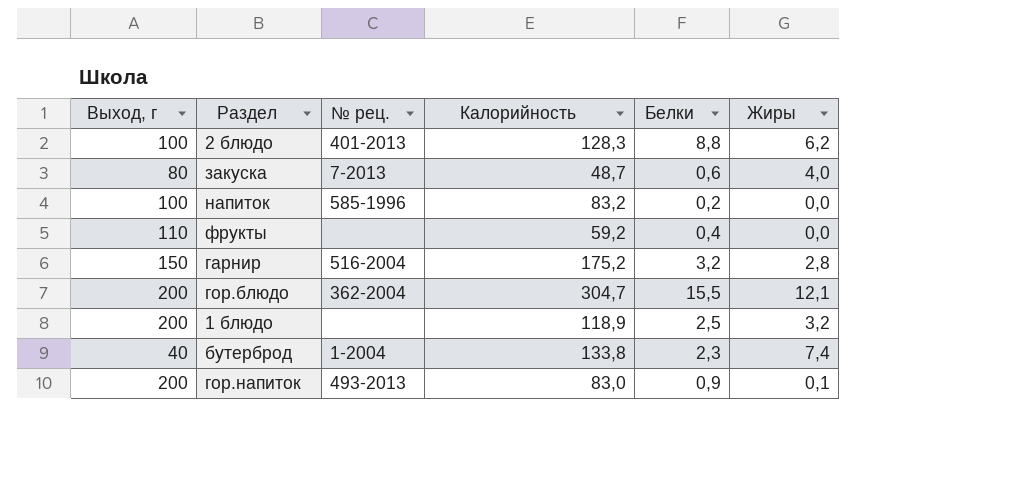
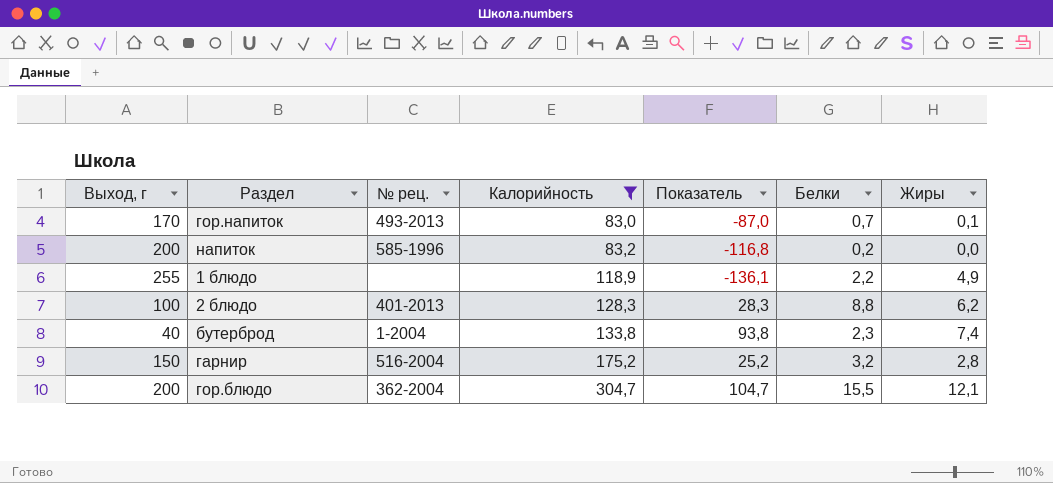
filter: none -> Калорийность >= 83,0
row order: none -> Калорийность ascending
column Показатель | formula: none -> [Калорийность] - [Выход, г]
гор.напиток | Выход, г: 200 -> 170
гор.напиток | Белки: 0,9 -> 0,7
напиток | Выход, г: 100 -> 200
1 блюдо | Выход, г: 200 -> 255
1 блюдо | Белки: 2,5 -> 2,2
1 блюдо | Жиры: 3,2 -> 4,9

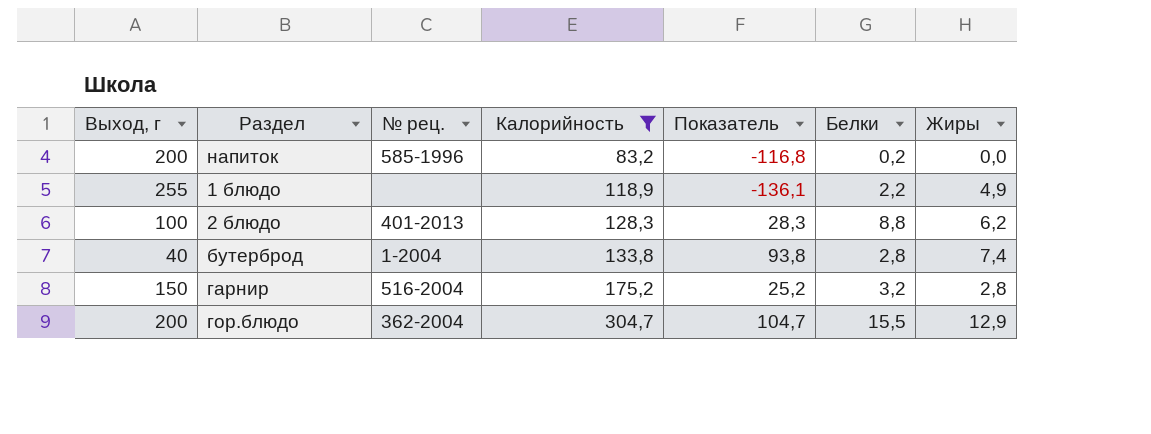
row гор.напиток: 170 | 493-2013 | 83,0 | -87,0 | 0,7 | 0,1 -> none
бутерброд | Белки: 2,3 -> 2,8
гор.блюдо | Жиры: 12,1 -> 12,9

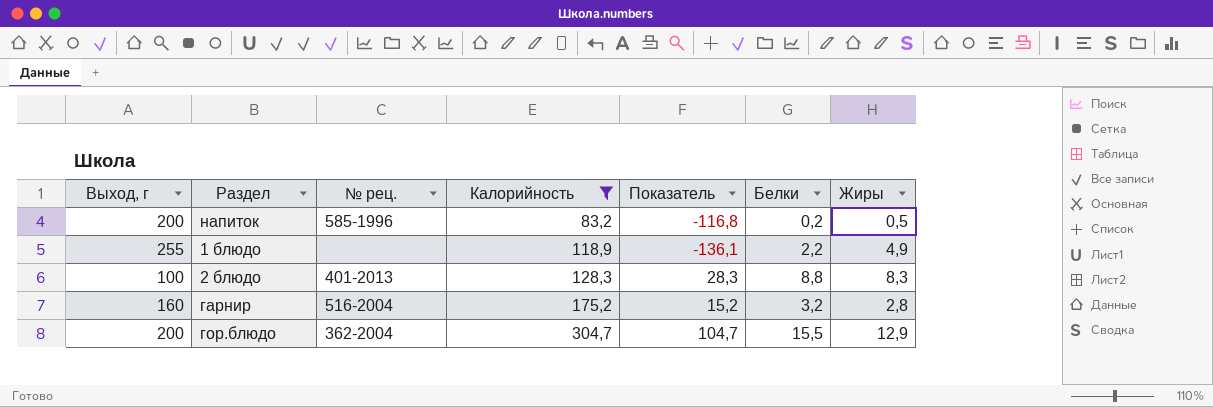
row бутерброд: 40 | 1-2004 | 133,8 | 93,8 | 2,8 | 7,4 -> none
напиток | Жиры: 0,0 -> 0,5
2 блюдо | Жиры: 6,2 -> 8,3
гарнир | Выход, г: 150 -> 160
гарнир | Показатель: 25,2 -> 15,2

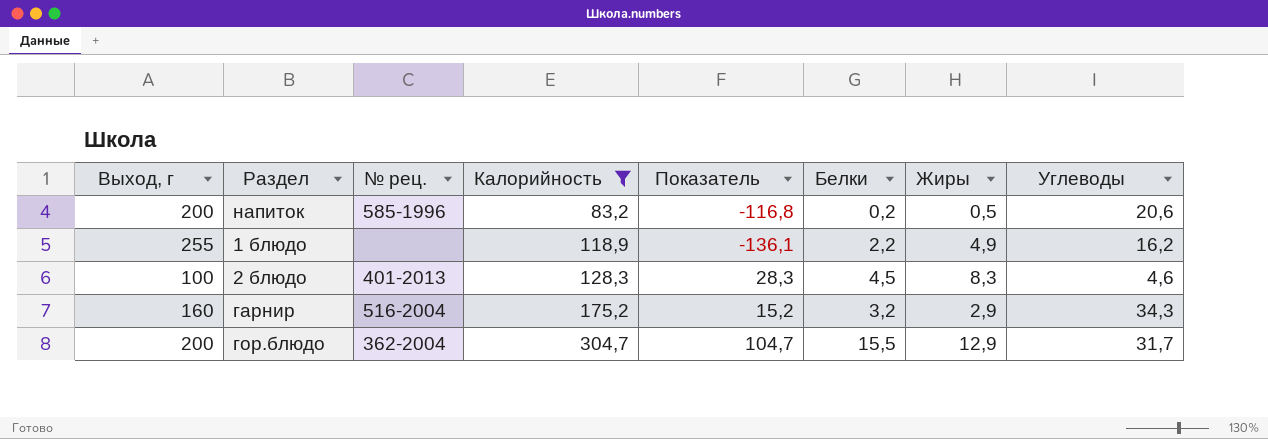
column Углеводы | position: none -> 8
2 блюдо | Белки: 8,8 -> 4,5
гарнир | Жиры: 2,8 -> 2,9

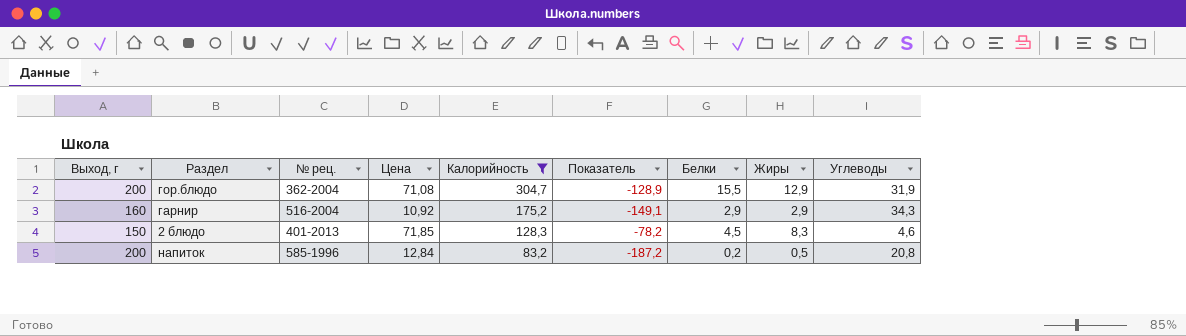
row order: Калорийность ascending -> Калорийность descending
column Цена | position: none -> 4
column Показатель | formula: [Калорийность] - [Выход, г] -> [Цена] - [Выход, г]
row 1 блюдо: 255 | none | 118,9 | -136,1 | 2,2 | 4,9 | 16,2 -> none
гор.блюдо | Углеводы: 31,7 -> 31,9
гарнир | Белки: 3,2 -> 2,9
2 блюдо | Выход, г: 100 -> 150
напиток | Углеводы: 20,6 -> 20,8

